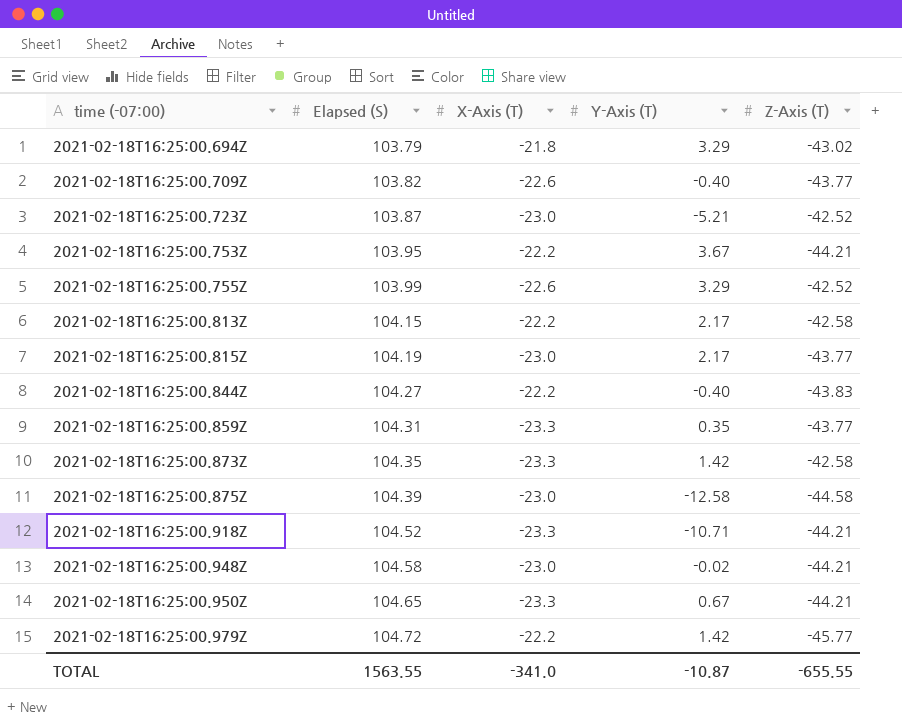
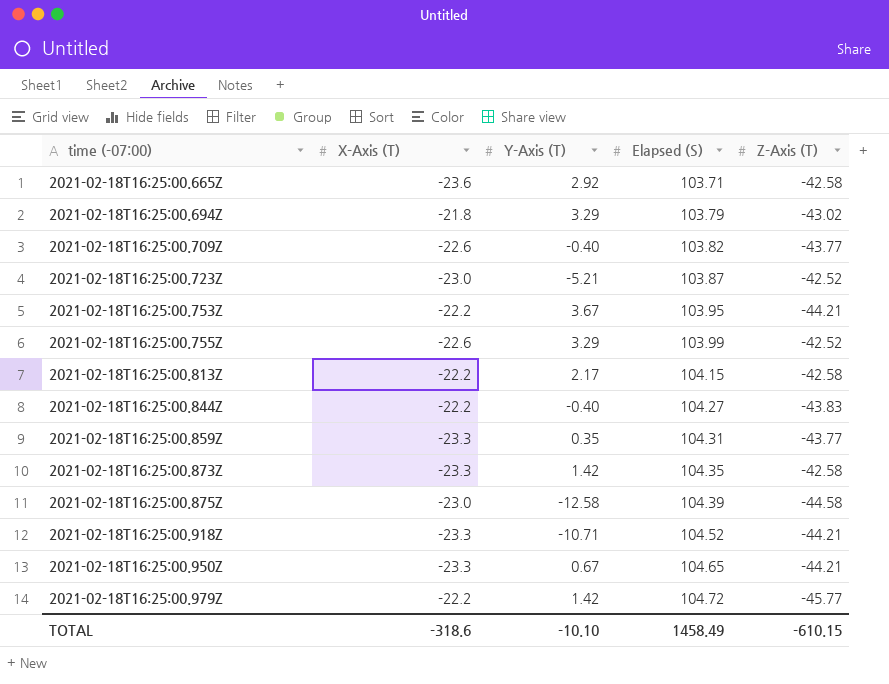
column Elapsed (S) | position: 2 -> 4
row 2021-02-18T16:25:00.815Z: 104.19 | -23.0 | 2.17 | -43.77 -> none
row 2021-02-18T16:25:00.948Z: 104.58 | -23.0 | -0.02 | -44.21 -> none
row 2021-02-18T16:25:00.665Z: none -> -23.6 | 2.92 | 103.71 | -42.58
TOTAL | X-Axis (T): -341.0 -> -318.6
TOTAL | Y-Axis (T): -10.87 -> -10.10
TOTAL | Elapsed (S): 1563.55 -> 1458.49
TOTAL | Z-Axis (T): -655.55 -> -610.15

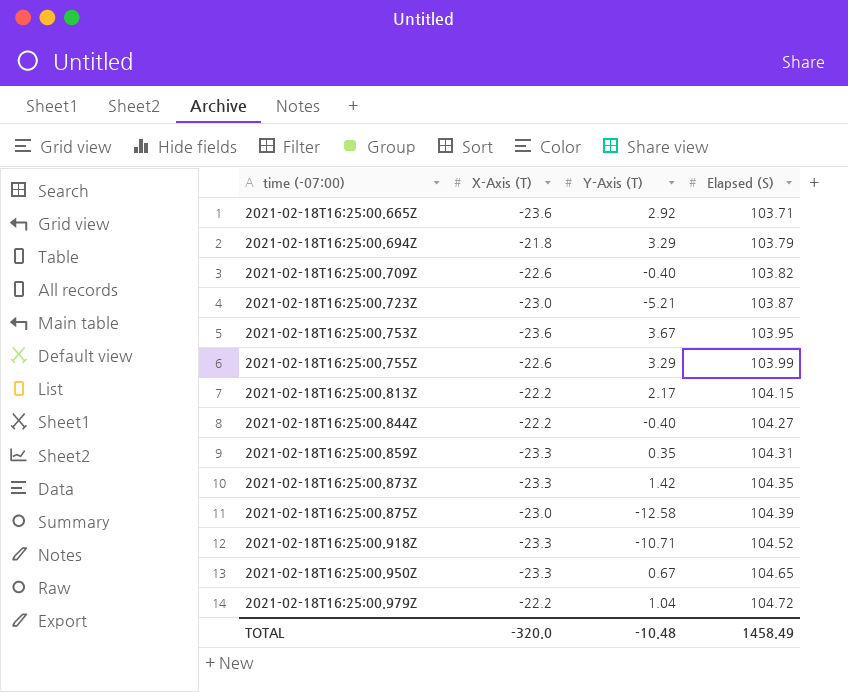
column Z-Axis (T) | position: 5 -> none
2021-02-18T16:25:00.753Z | X-Axis (T): -22.2 -> -23.6
2021-02-18T16:25:00.979Z | Y-Axis (T): 1.42 -> 1.04
TOTAL | X-Axis (T): -318.6 -> -320.0
TOTAL | Y-Axis (T): -10.10 -> -10.48

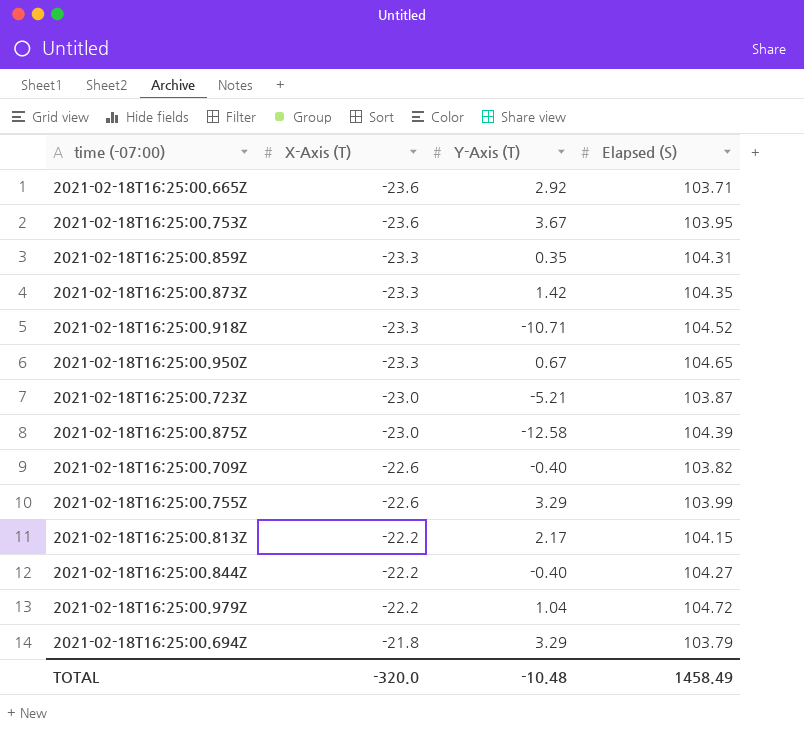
row order: time (-07:00) ascending -> X-Axis (T) ascending

